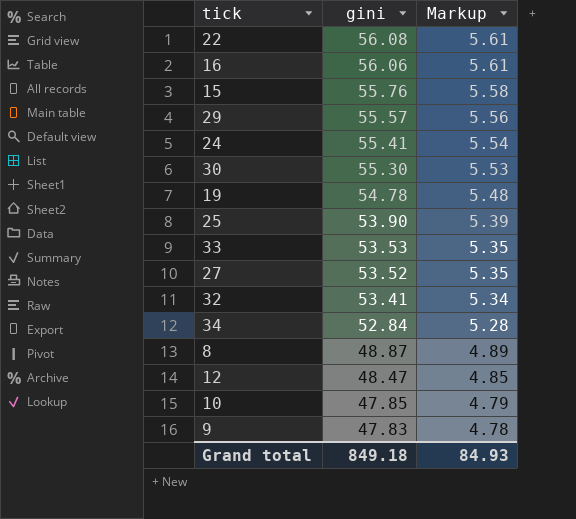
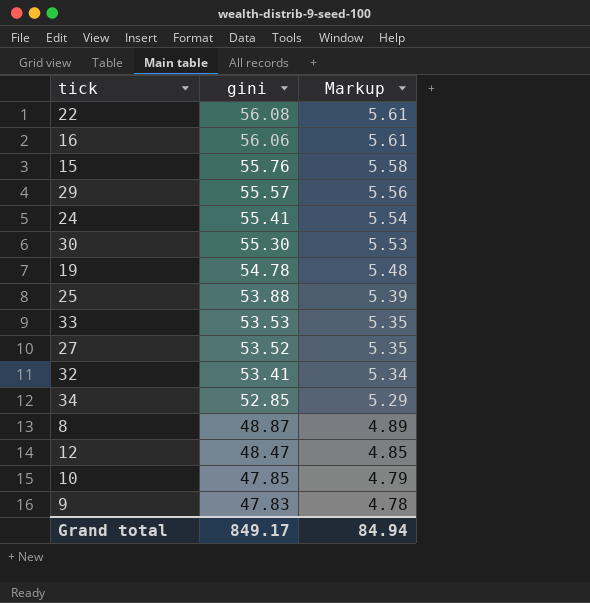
25 | gini: 53.90 -> 53.88
34 | gini: 52.84 -> 52.85
34 | Markup: 5.28 -> 5.29
Grand total | gini: 849.18 -> 849.17
Grand total | Markup: 84.93 -> 84.94

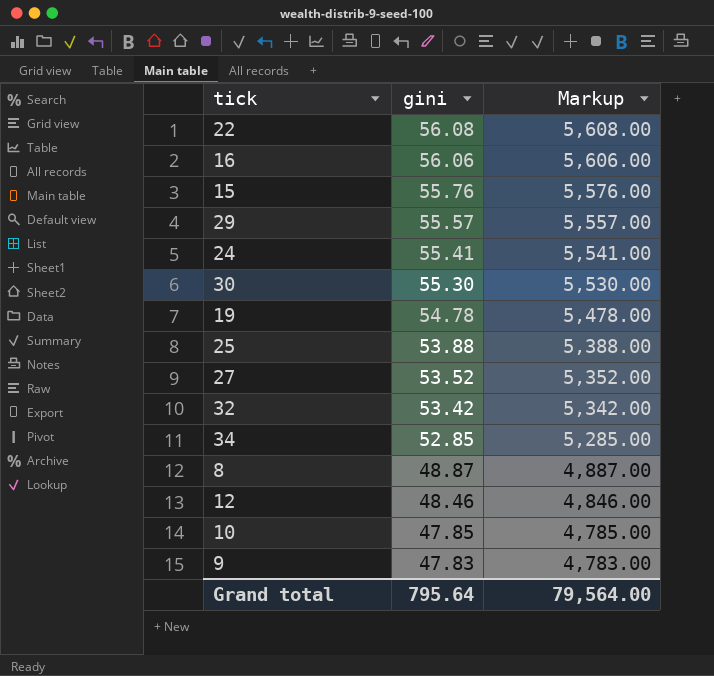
column Markup | formula: [gini] * 0.1 -> [gini] * 100
row 33: 53.53 | 5.35 -> none
32 | gini: 53.41 -> 53.42
12 | gini: 48.47 -> 48.46
Grand total | gini: 849.17 -> 795.64
Grand total | Markup: 84.94 -> 79,564.00

